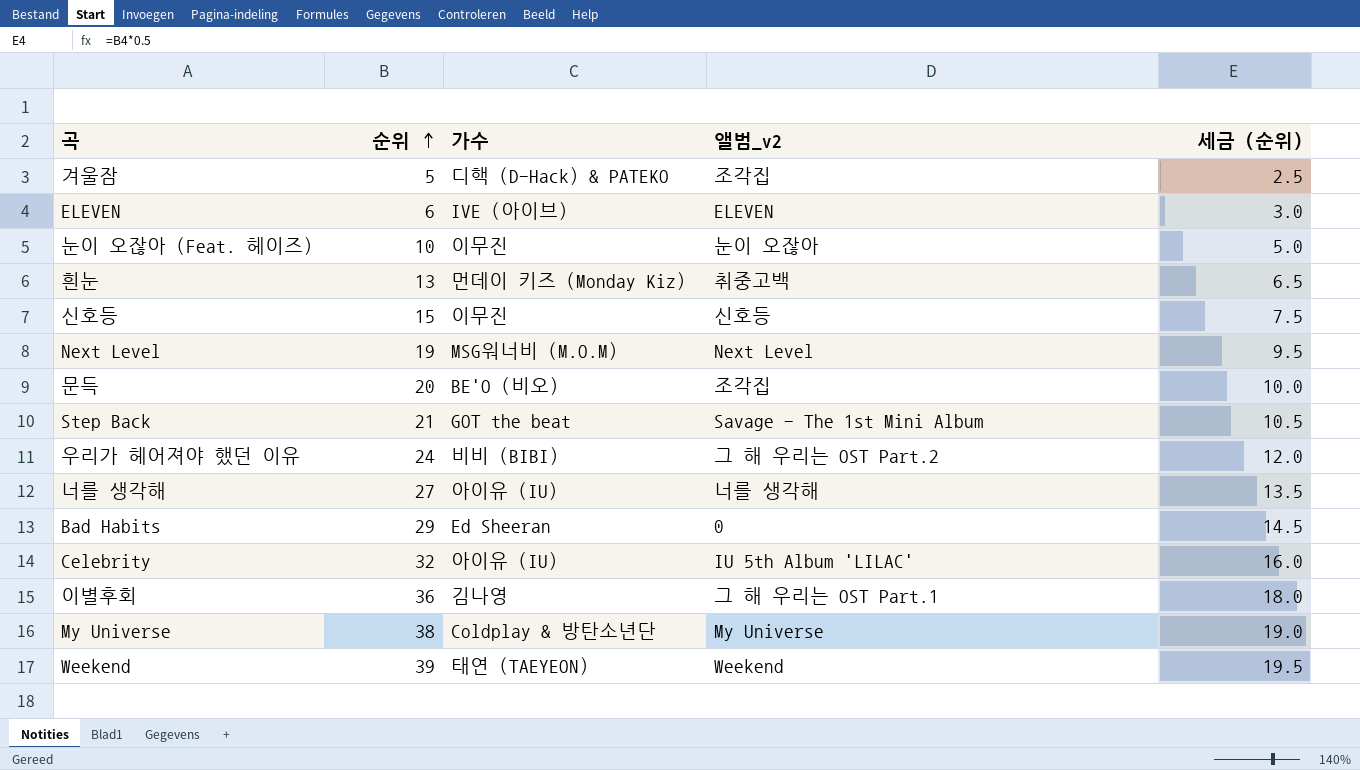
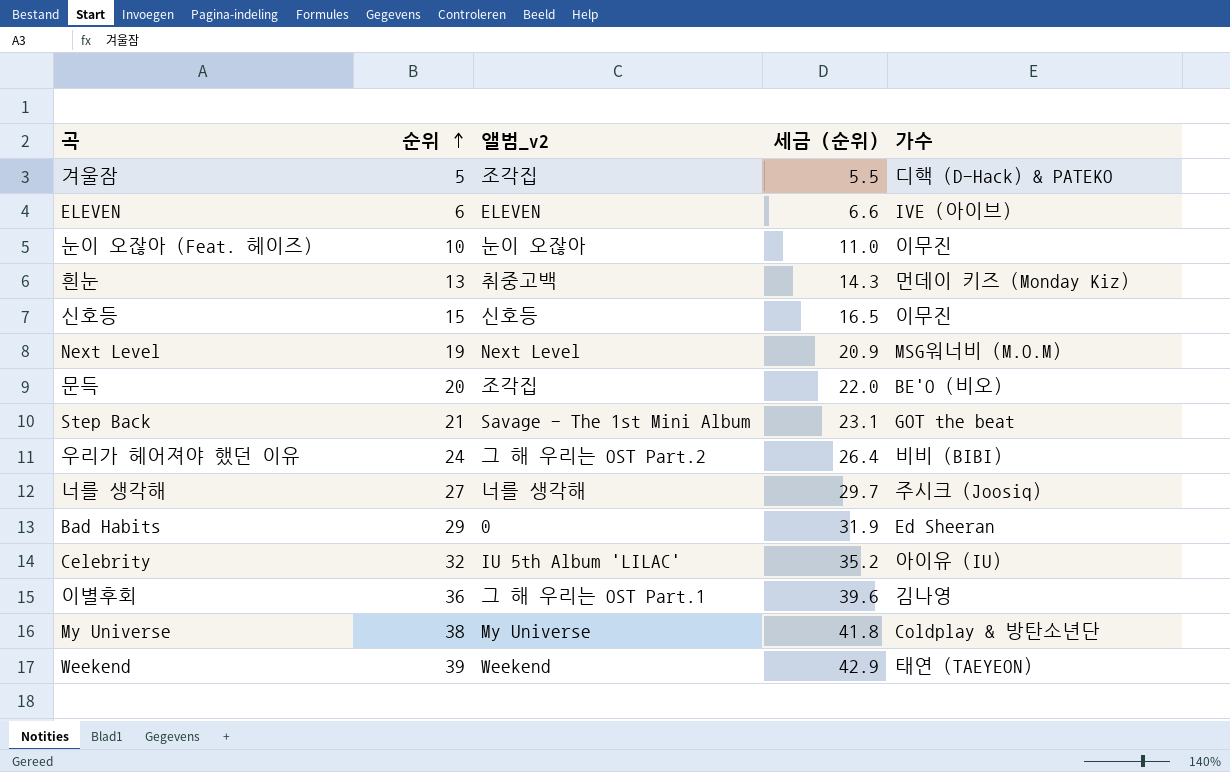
column 세금 (순위) | formula: [순위] * 0.5 -> [순위] * 1.1
column 가수 | position: 3 -> 5
너를 생각해 | 가수: 아이유 (IU) -> 주시크 (Joosiq)

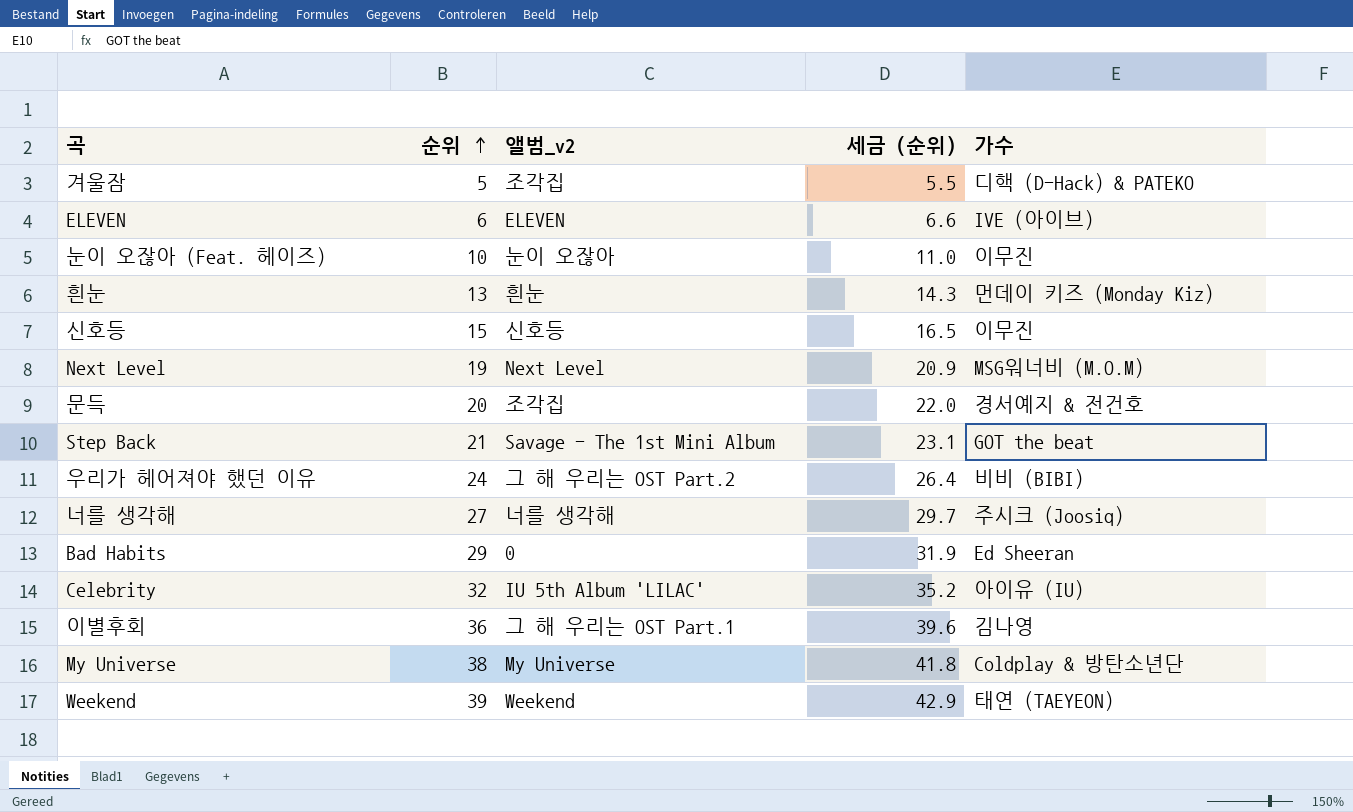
흰눈 | 앨범_v2: 취중고백 -> 흰눈
문득 | 가수: BE'O (비오) -> 경서예지 & 전건호

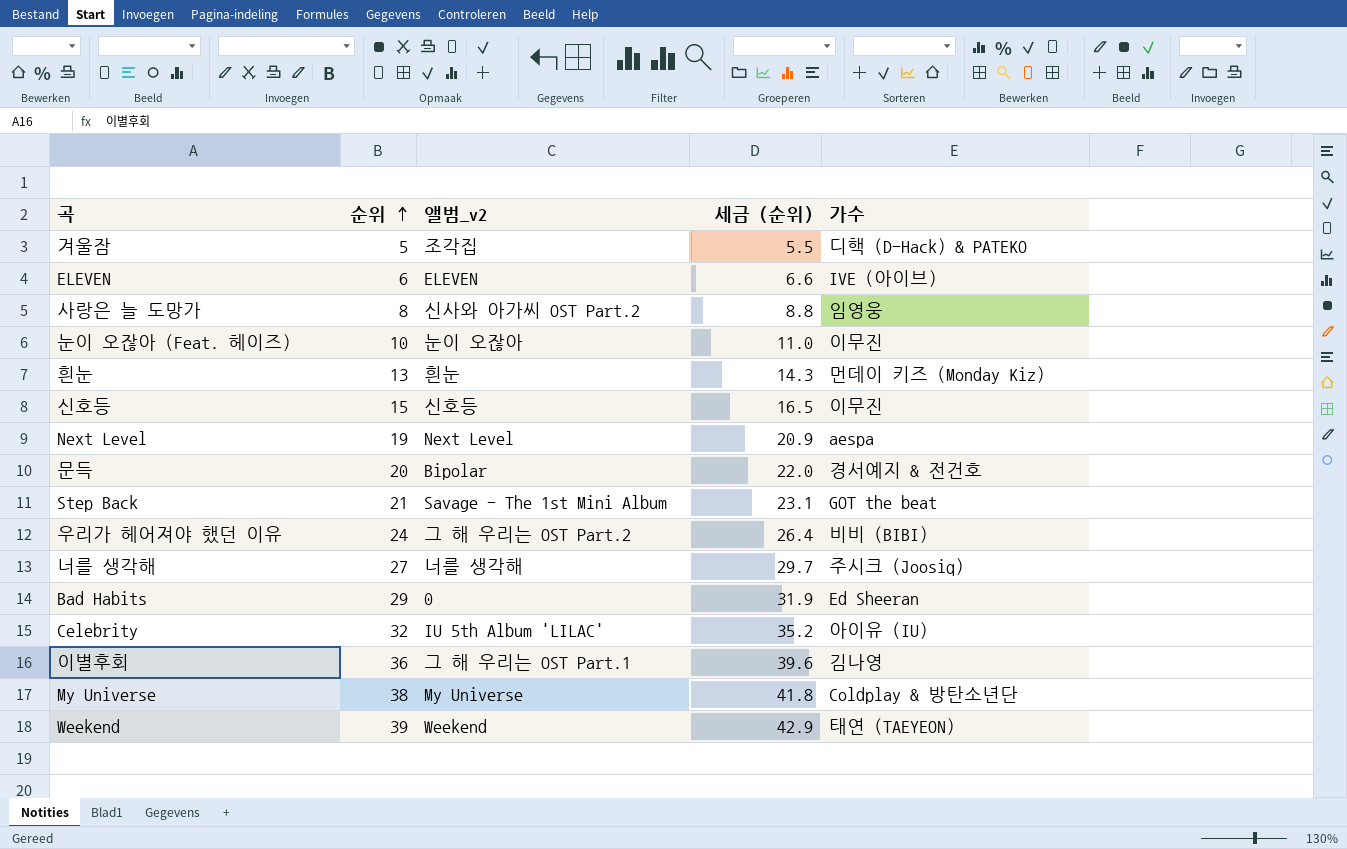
row 사랑은 늘 도망가: none -> 8 | 신사와 아가씨 OST Part.2 | 8.8 | 임영웅
Next Level | 가수: MSG워너비 (M.O.M) -> aespa
문득 | 앨범_v2: 조각집 -> Bipolar

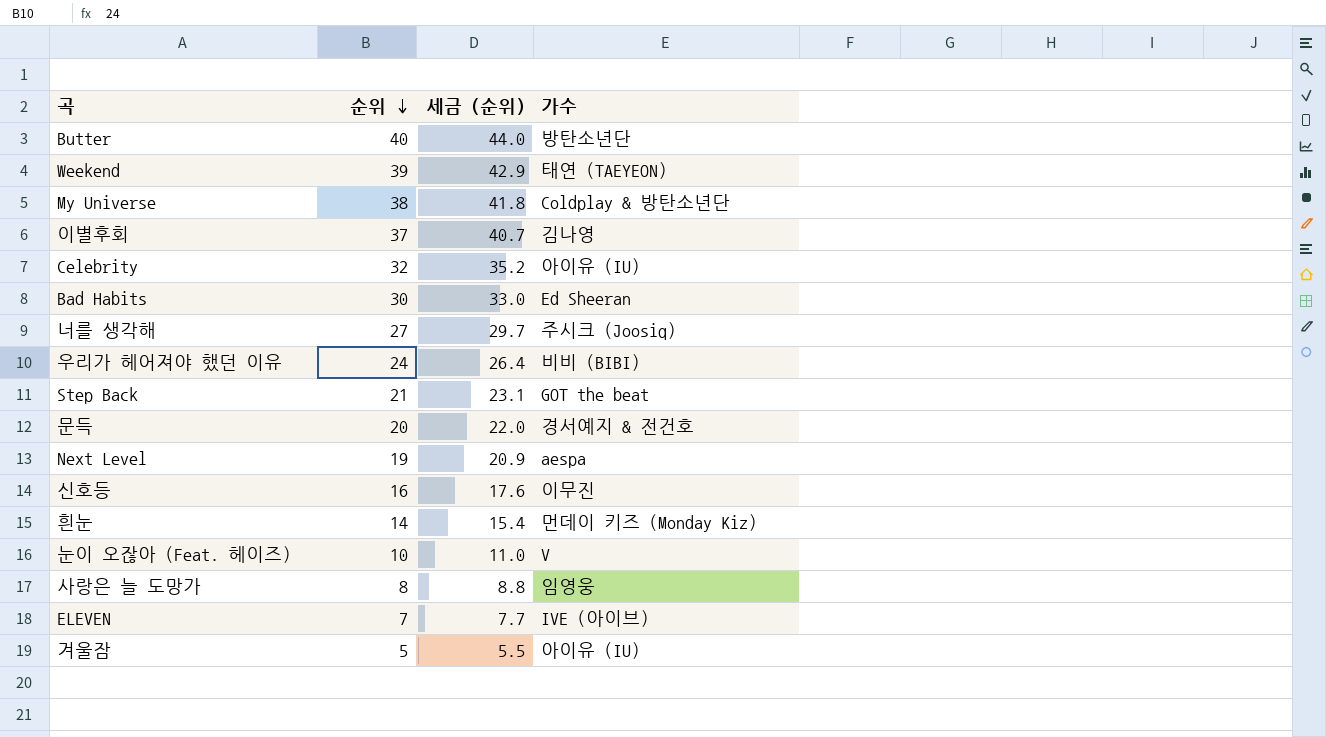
row order: 순위 ascending -> 순위 descending
column 앨범_v2 | position: 3 -> none
row Butter: none -> 40 | 44.0 | 방탄소년단
이별후회 | 순위: 36 -> 37
이별후회 | 세금 (순위): 39.6 -> 40.7
Bad Habits | 순위: 29 -> 30
Bad Habits | 세금 (순위): 31.9 -> 33.0
신호등 | 순위: 15 -> 16
신호등 | 세금 (순위): 16.5 -> 17.6
흰눈 | 순위: 13 -> 14
흰눈 | 세금 (순위): 14.3 -> 15.4
눈이 오잖아 (Feat. 헤이즈) | 가수: 이무진 -> V
ELEVEN | 순위: 6 -> 7
ELEVEN | 세금 (순위): 6.6 -> 7.7
겨울잠 | 가수: 디핵 (D-Hack) & PATEKO -> 아이유 (IU)

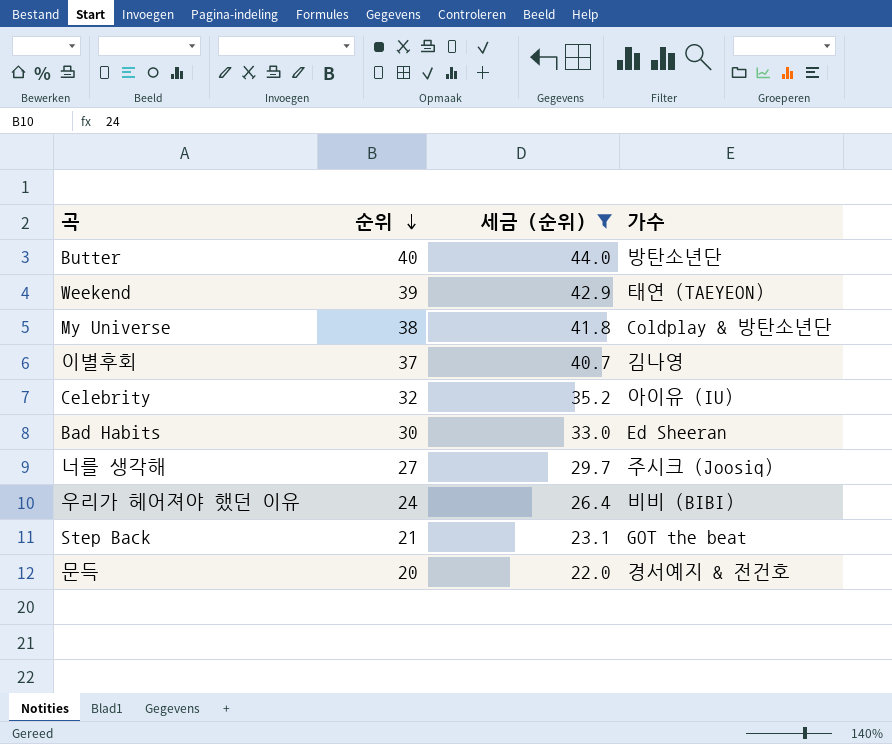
filter: none -> 세금 (순위) >= 22.0

